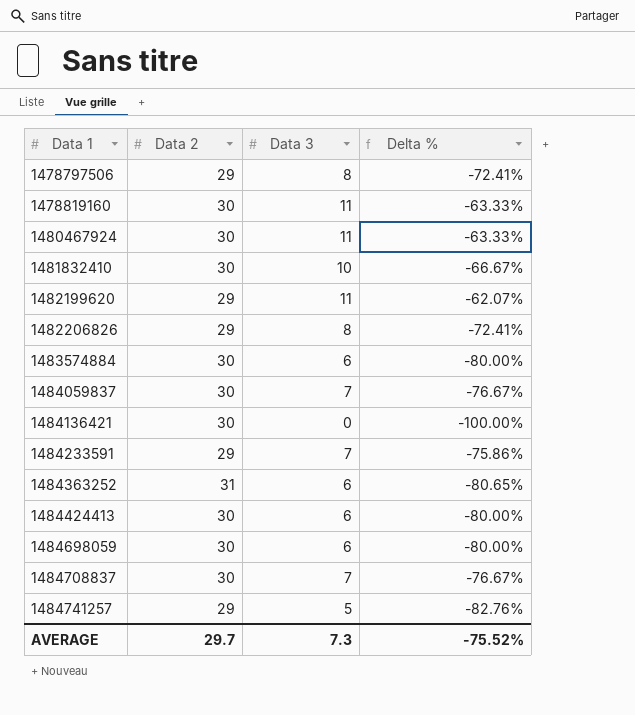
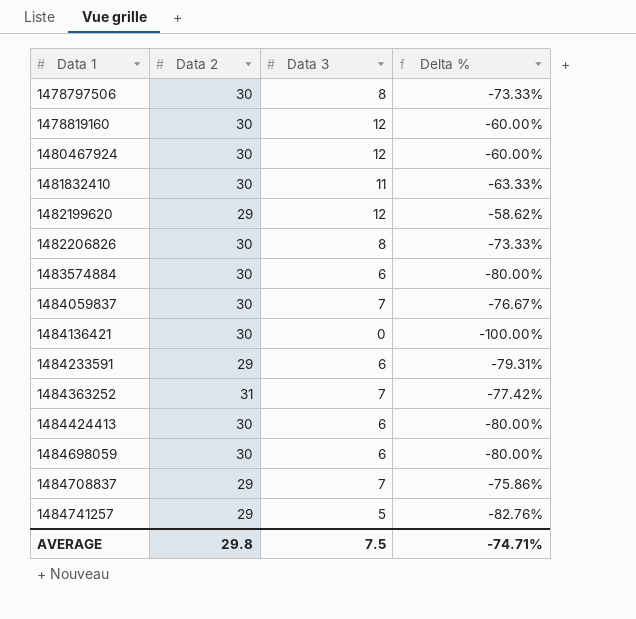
1478797506 | Data 2: 29 -> 30
1478797506 | Delta %: -72.41% -> -73.33%
1478819160 | Data 3: 11 -> 12
1478819160 | Delta %: -63.33% -> -60.00%
1480467924 | Data 3: 11 -> 12
1480467924 | Delta %: -63.33% -> -60.00%
1481832410 | Data 3: 10 -> 11
1481832410 | Delta %: -66.67% -> -63.33%
1482199620 | Data 3: 11 -> 12
1482199620 | Delta %: -62.07% -> -58.62%
1482206826 | Data 2: 29 -> 30
1482206826 | Delta %: -72.41% -> -73.33%
1484233591 | Data 3: 7 -> 6
1484233591 | Delta %: -75.86% -> -79.31%
1484363252 | Data 3: 6 -> 7
1484363252 | Delta %: -80.65% -> -77.42%
1484708837 | Data 2: 30 -> 29
1484708837 | Delta %: -76.67% -> -75.86%
AVERAGE | Data 2: 29.7 -> 29.8
AVERAGE | Data 3: 7.3 -> 7.5
AVERAGE | Delta %: -75.52% -> -74.71%

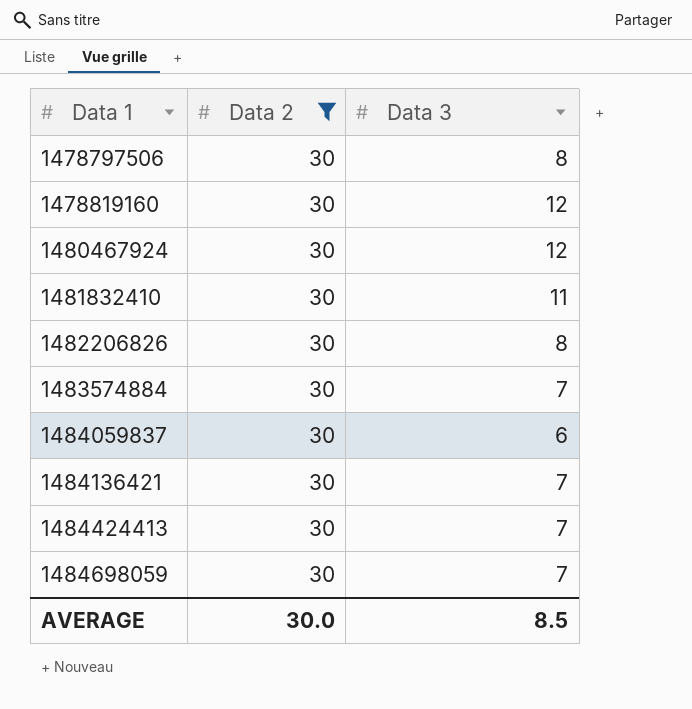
filter: none -> Data 2 = 30
column Delta % | formula: ([Data 3] - [Data 2]) / [Data 2] -> none
1483574884 | Data 3: 6 -> 7
1484059837 | Data 3: 7 -> 6
1484136421 | Data 3: 0 -> 7
1484424413 | Data 3: 6 -> 7
1484698059 | Data 3: 6 -> 7
AVERAGE | Data 2: 29.8 -> 30.0
AVERAGE | Data 3: 7.5 -> 8.5

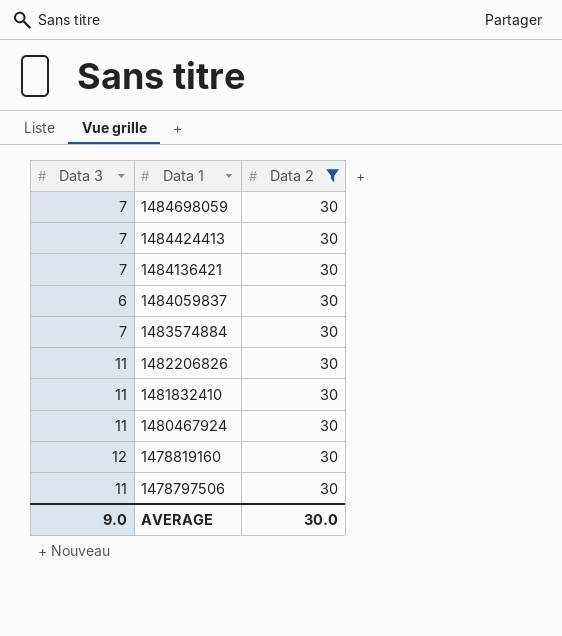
row order: Data 1 ascending -> Data 1 descending
column Data 3 | position: 3 -> 1
1482206826 | Data 3: 8 -> 11
1480467924 | Data 3: 12 -> 11
1478797506 | Data 3: 8 -> 11
AVERAGE | Data 3: 8.5 -> 9.0

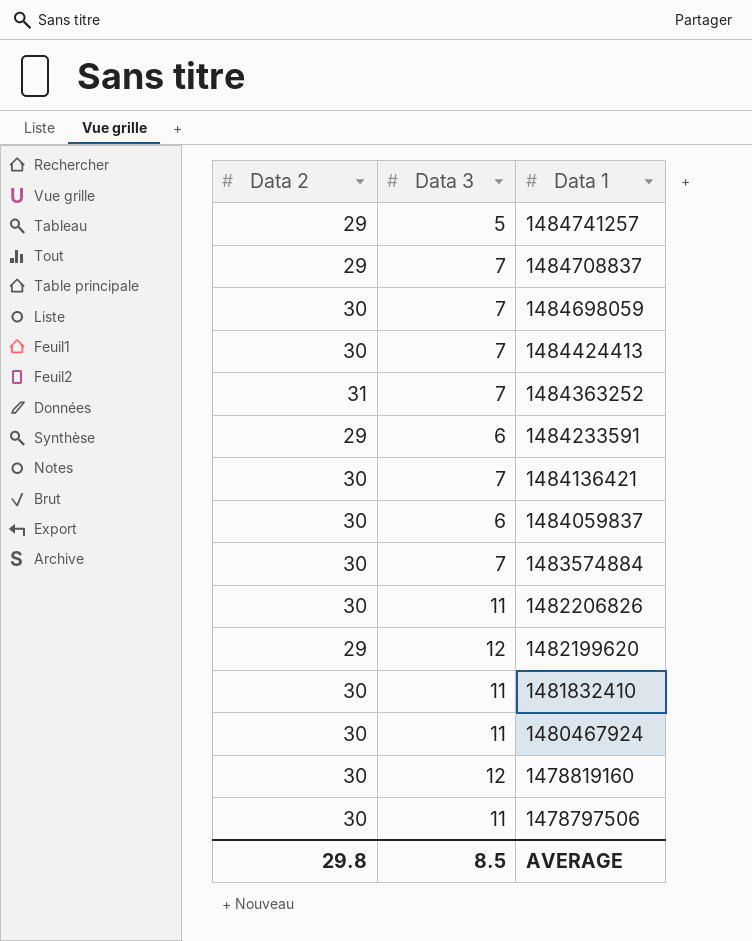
filter: Data 2 = 30 -> none
column Data 2 | position: 3 -> 1
AVERAGE | Data 2: 30.0 -> 29.8
AVERAGE | Data 3: 9.0 -> 8.5

